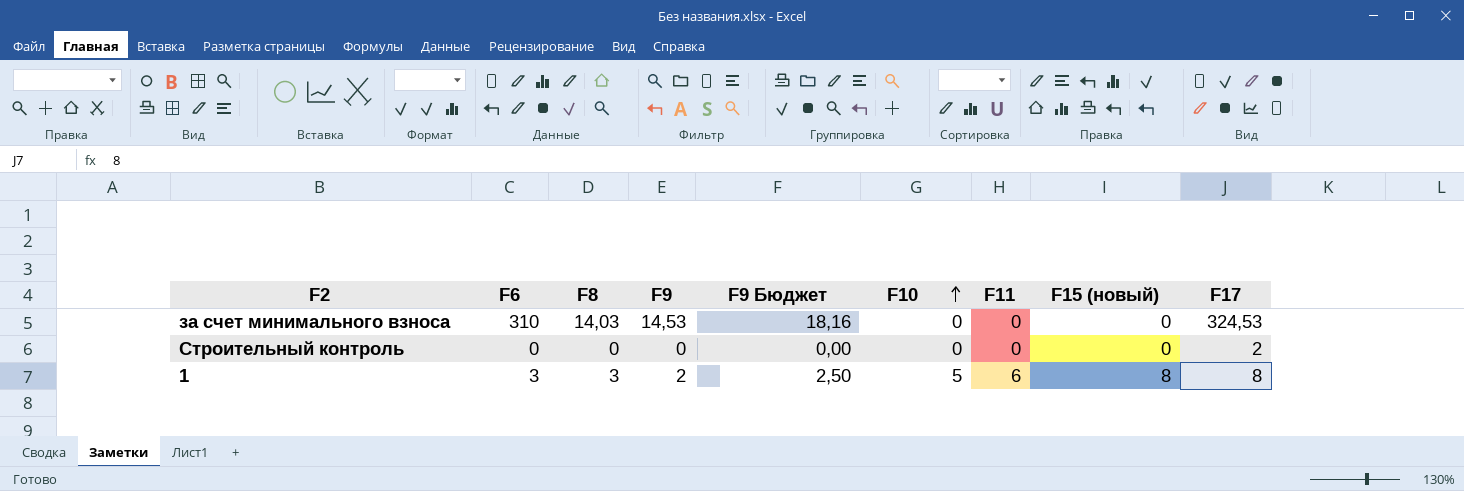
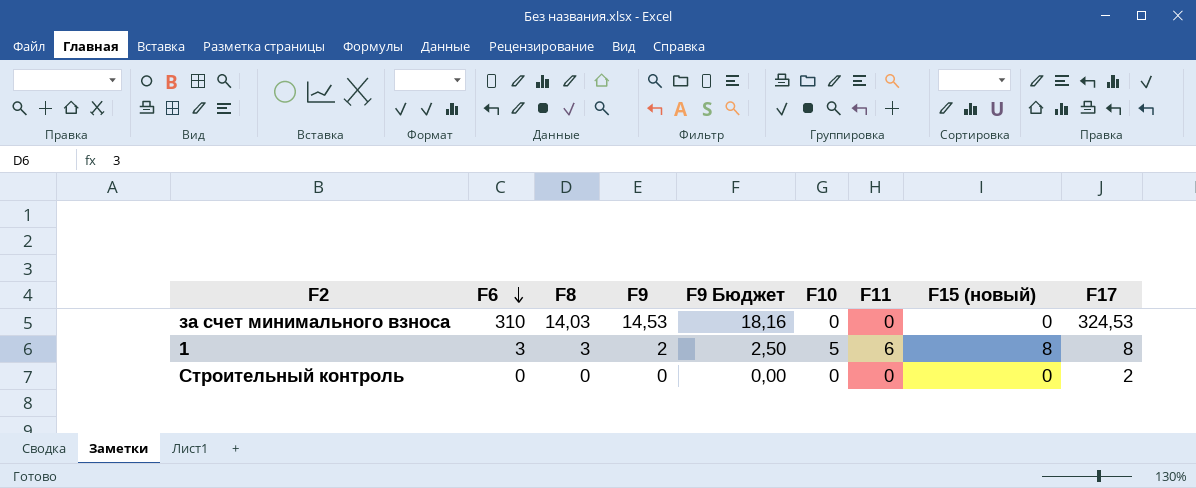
row order: F10 ascending -> F6 descending

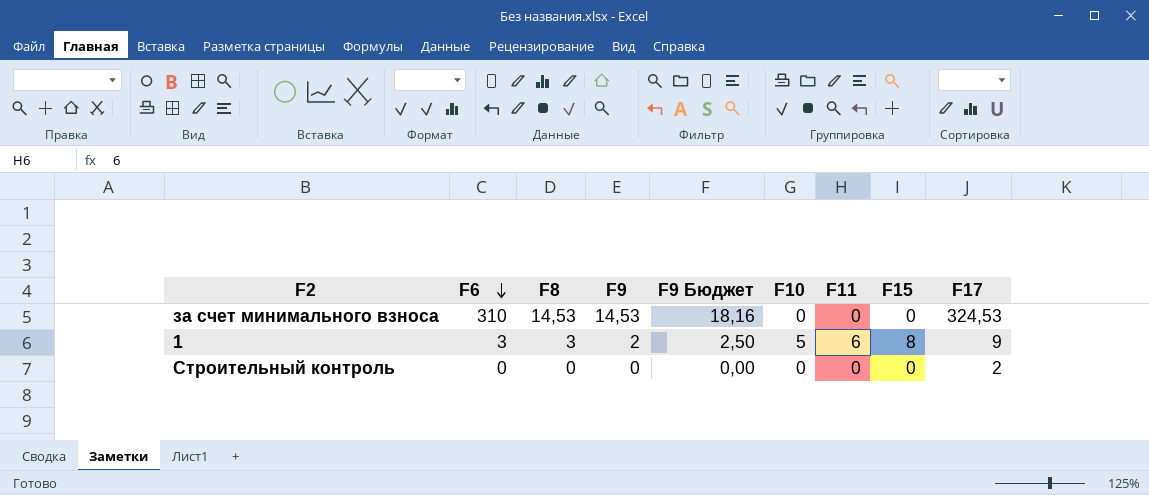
column name: F15 (новый) -> F15
за счет минимального взноса | F8: 14,03 -> 14,53
1 | F17: 8 -> 9

